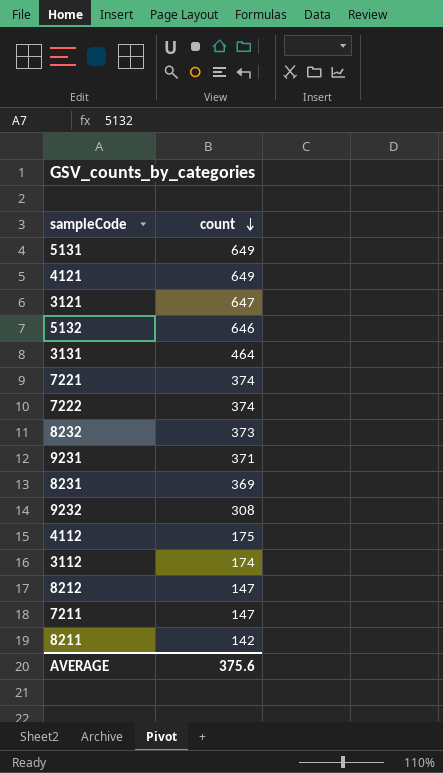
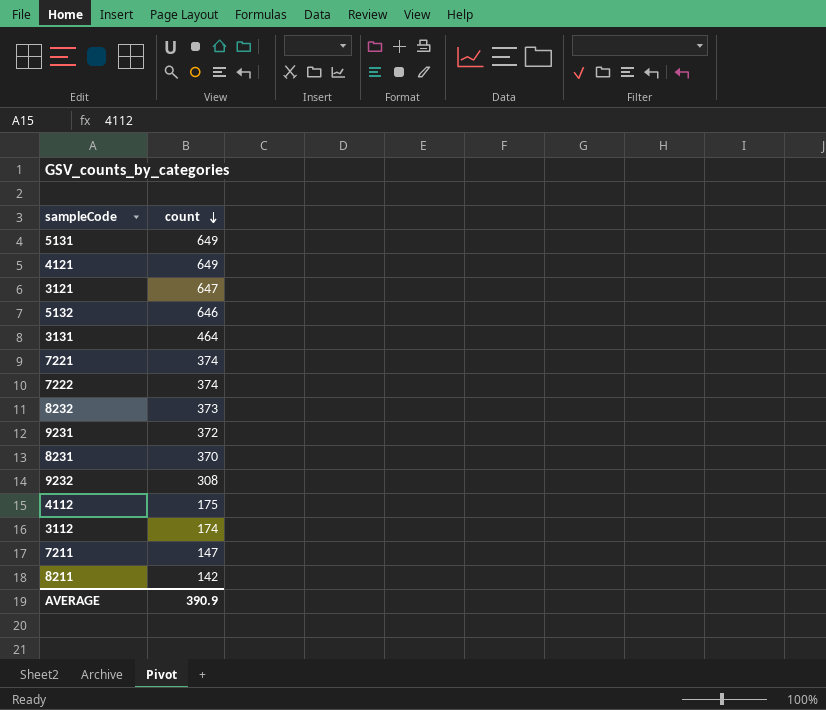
row 8212: 147 -> none
9231 | count: 371 -> 372
8231 | count: 369 -> 370
AVERAGE | count: 375.6 -> 390.9

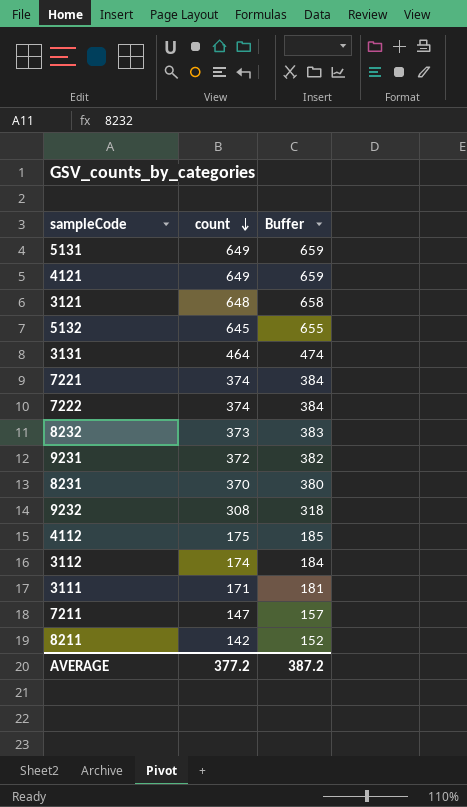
column Buffer | formula: none -> [count] + 10
3121 | count: 647 -> 648
5132 | count: 646 -> 645
row 3111: none -> 171 | 181
AVERAGE | count: 390.9 -> 377.2

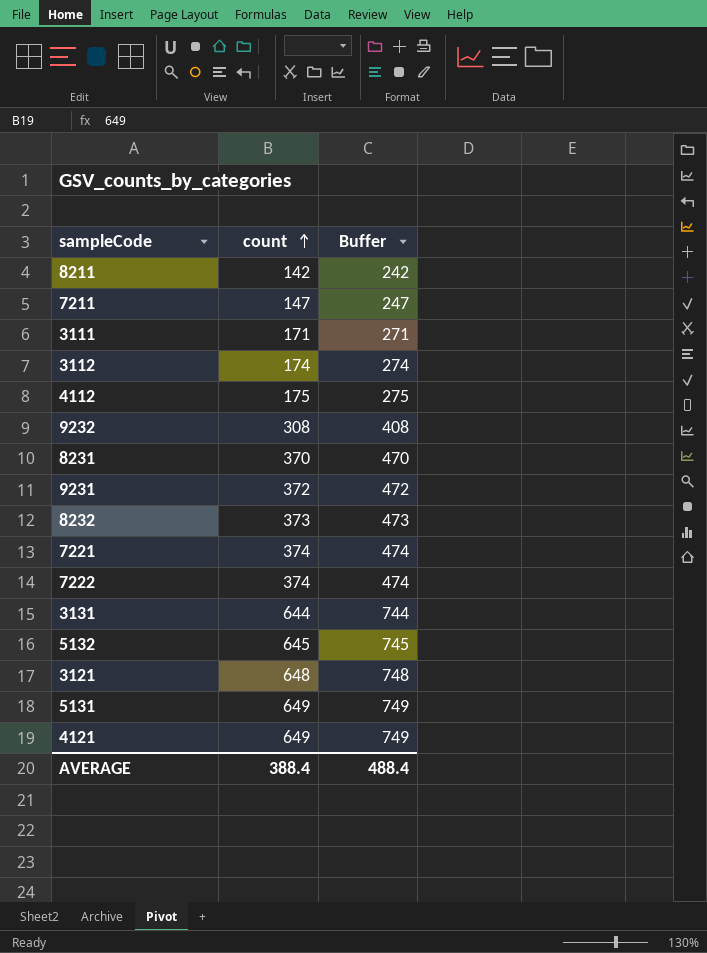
row order: count descending -> count ascending
column Buffer | formula: [count] + 10 -> [count] + 100
3131 | count: 464 -> 644
AVERAGE | count: 377.2 -> 388.4
AVERAGE | Buffer: 387.2 -> 488.4

